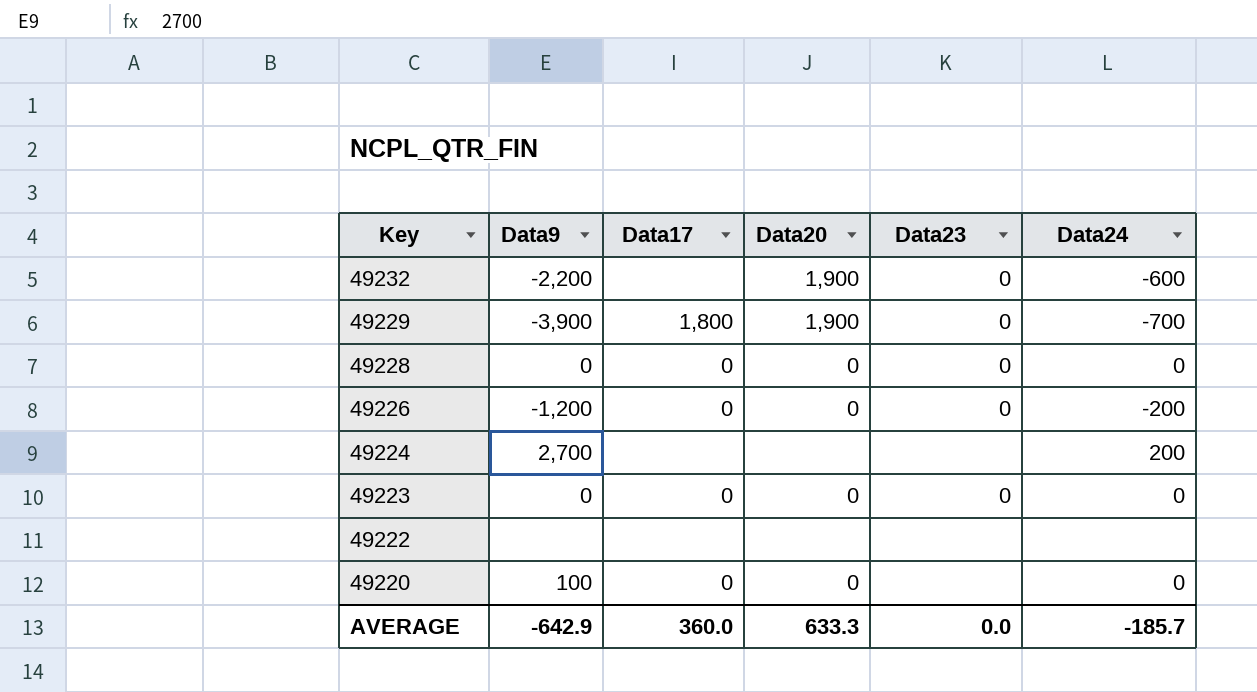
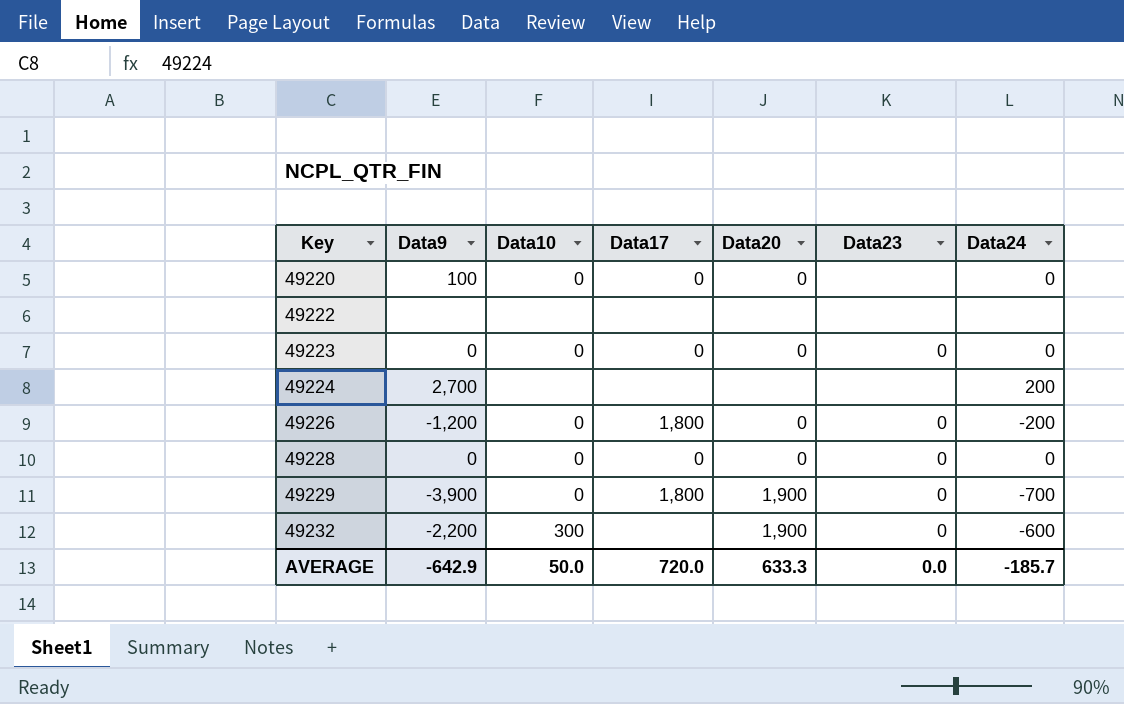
row order: Key descending -> Key ascending
column Data10 | position: none -> 3
49226 | Data17: 0 -> 1,800
AVERAGE | Data17: 360.0 -> 720.0

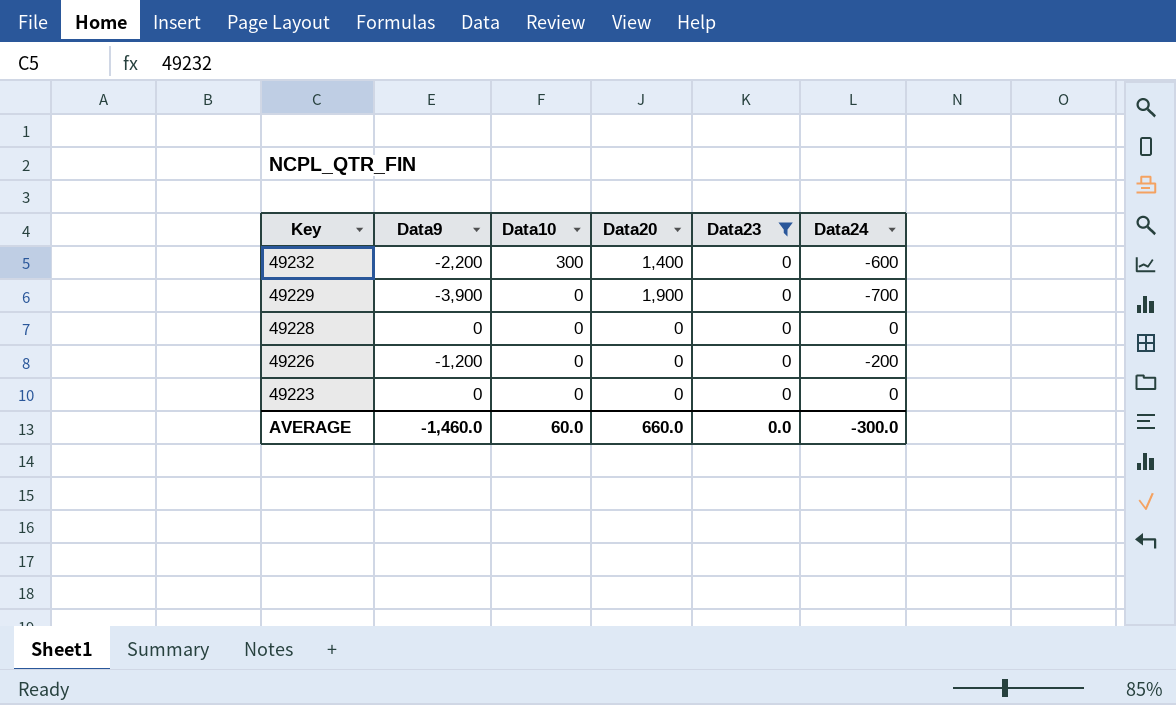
filter: none -> Data23 = 0
row order: Key ascending -> Key descending
column Data17 | position: 4 -> none
49232 | Data20: 1,900 -> 1,400
AVERAGE | Data9: -642.9 -> -1,460.0
AVERAGE | Data10: 50.0 -> 60.0
AVERAGE | Data20: 633.3 -> 660.0
AVERAGE | Data24: -185.7 -> -300.0

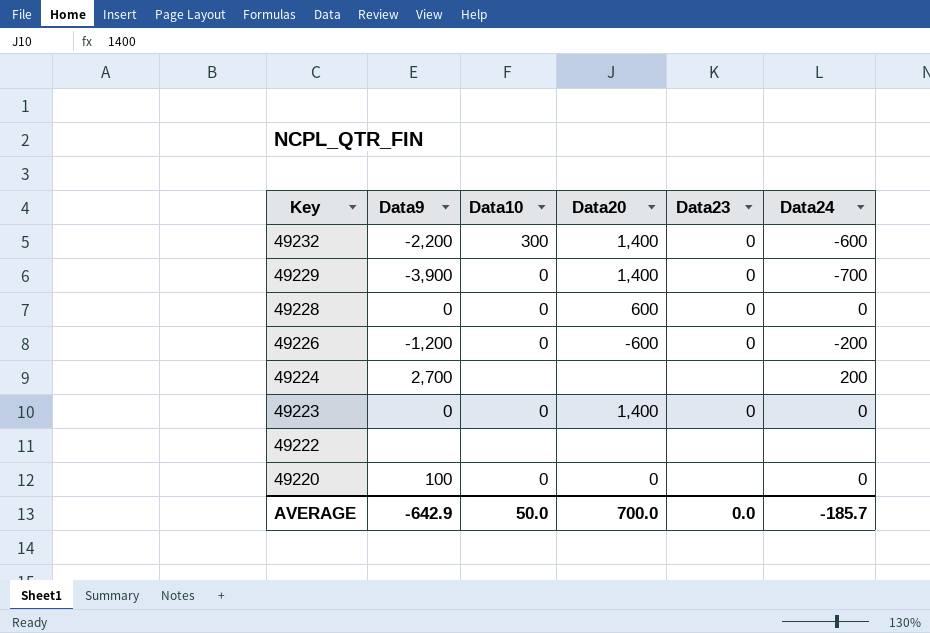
filter: Data23 = 0 -> none
49229 | Data20: 1,900 -> 1,400
49228 | Data20: 0 -> 600
49226 | Data20: 0 -> -600
49223 | Data20: 0 -> 1,400
AVERAGE | Data9: -1,460.0 -> -642.9
AVERAGE | Data10: 60.0 -> 50.0
AVERAGE | Data20: 660.0 -> 700.0
AVERAGE | Data24: -300.0 -> -185.7

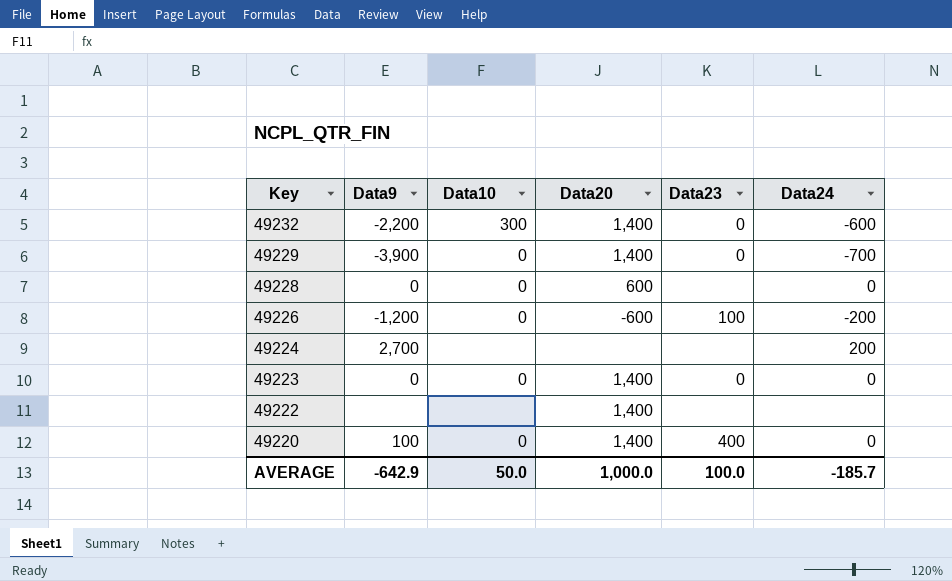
49228 | Data23: 0 -> none
49226 | Data23: 0 -> 100
49222 | Data20: none -> 1,400
49220 | Data20: 0 -> 1,400
49220 | Data23: none -> 400
AVERAGE | Data20: 700.0 -> 1,000.0
AVERAGE | Data23: 0.0 -> 100.0

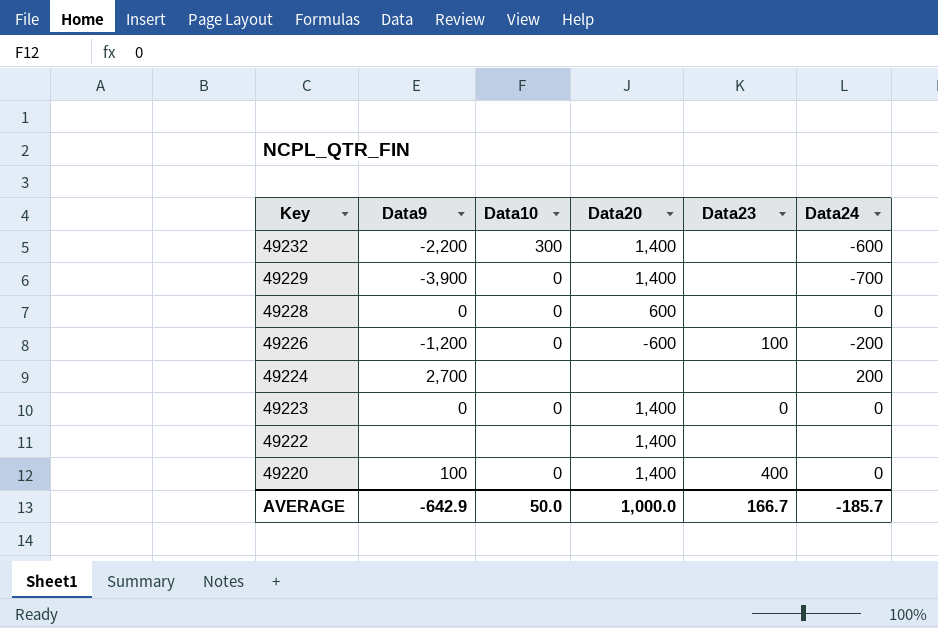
49232 | Data23: 0 -> none
49229 | Data23: 0 -> none
AVERAGE | Data23: 100.0 -> 166.7

